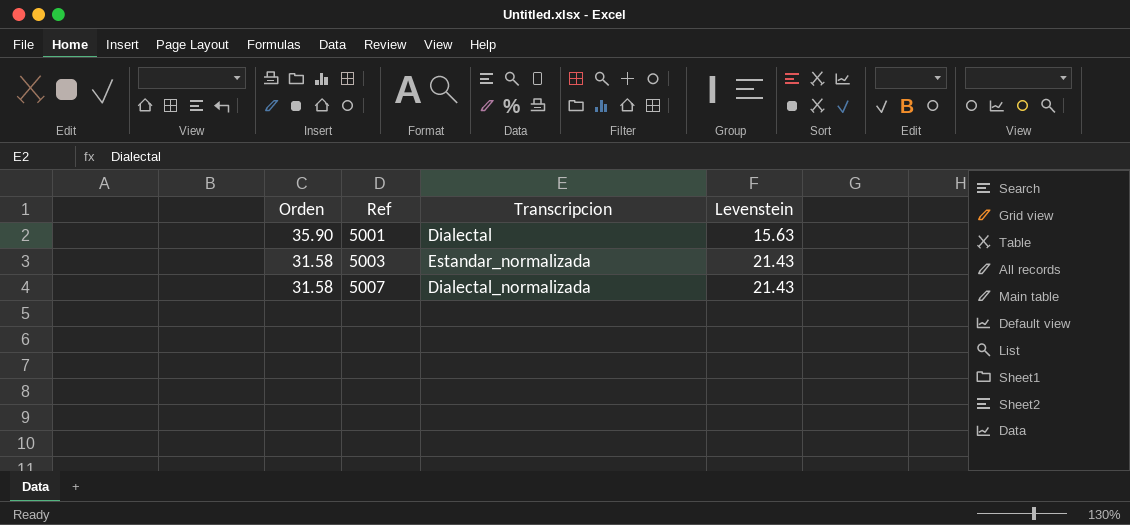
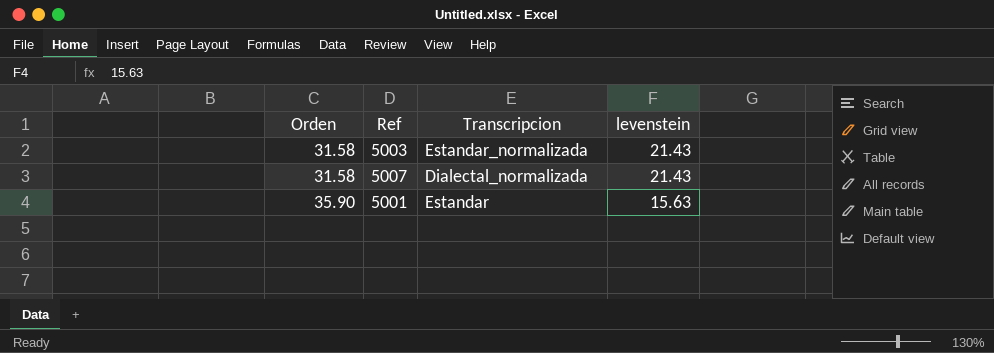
row order: Orden descending -> Orden ascending
column name: Levenstein -> levenstein
5001 | Transcripcion: Dialectal -> Estandar

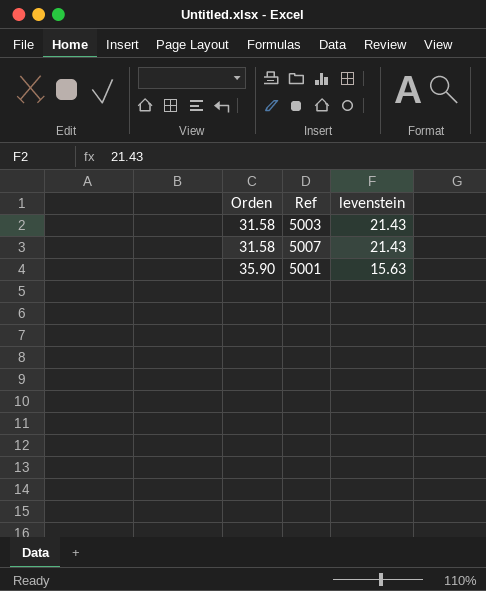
column Transcripcion | position: 3 -> none

